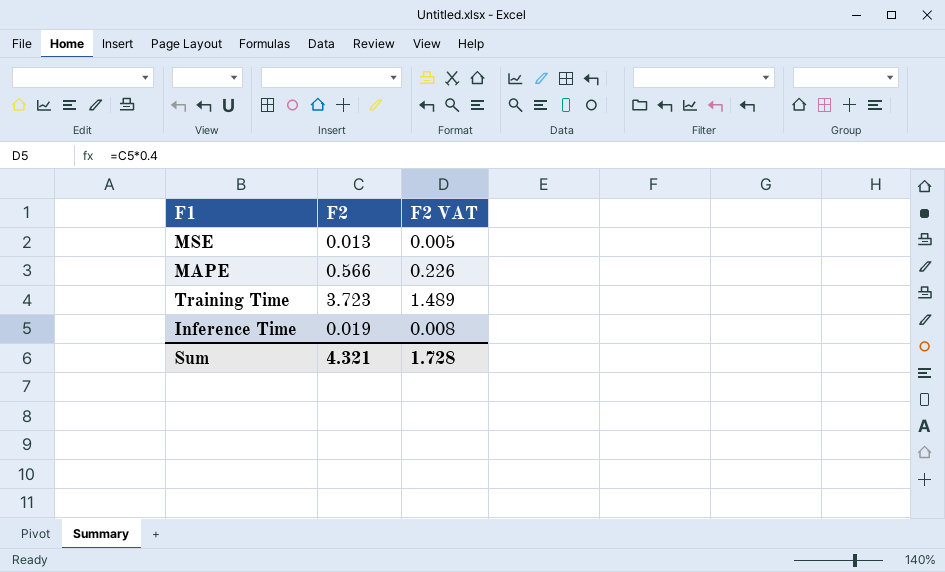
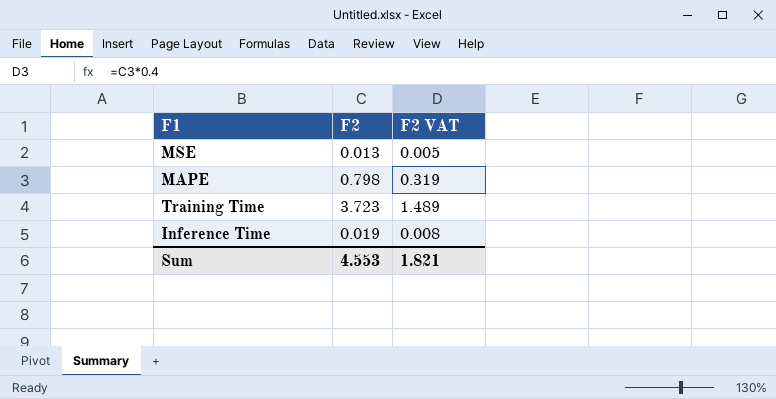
MAPE | F2: 0.566 -> 0.798
MAPE | F2 VAT: 0.226 -> 0.319
Sum | F2: 4.321 -> 4.553
Sum | F2 VAT: 1.728 -> 1.821

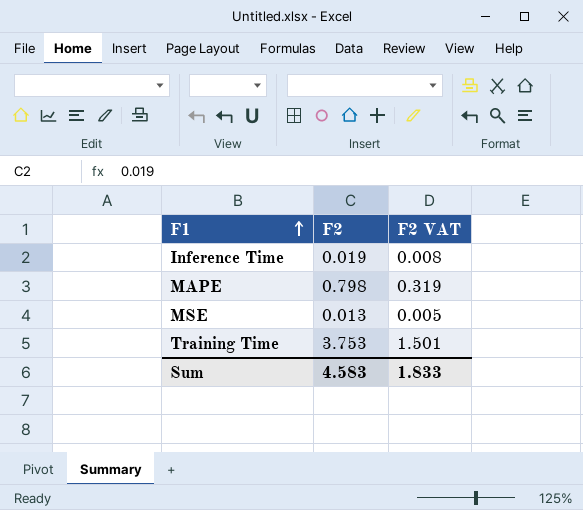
row order: none -> F1 ascending
Training Time | F2: 3.723 -> 3.753
Training Time | F2 VAT: 1.489 -> 1.501
Sum | F2: 4.553 -> 4.583
Sum | F2 VAT: 1.821 -> 1.833

